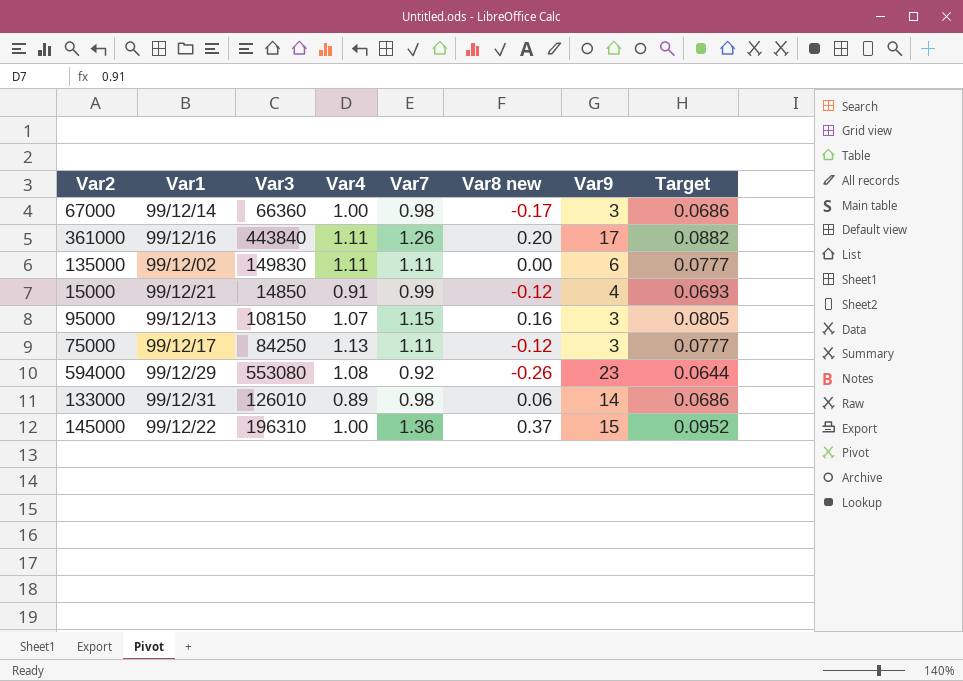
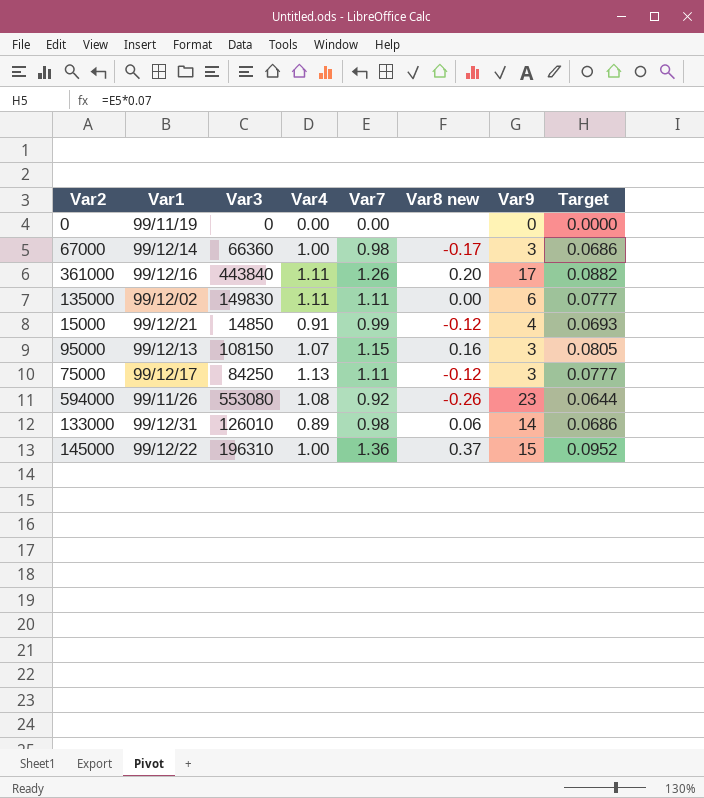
row 0: none -> 99/11/19 | 0 | 0.00 | 0.00 | none | 0 | 0.0000
594000 | Var1: 99/12/29 -> 99/11/26

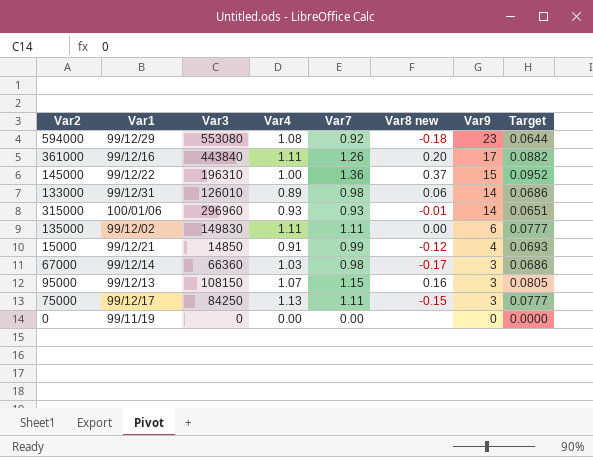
row order: none -> Var9 descending
594000 | Var1: 99/11/26 -> 99/12/29
594000 | Var8 new: -0.26 -> -0.18
row 315000: none -> 100/01/06 | 296960 | 0.93 | 0.93 | -0.01 | 14 | 0.0651
67000 | Var4: 1.00 -> 1.03
75000 | Var8 new: -0.12 -> -0.15

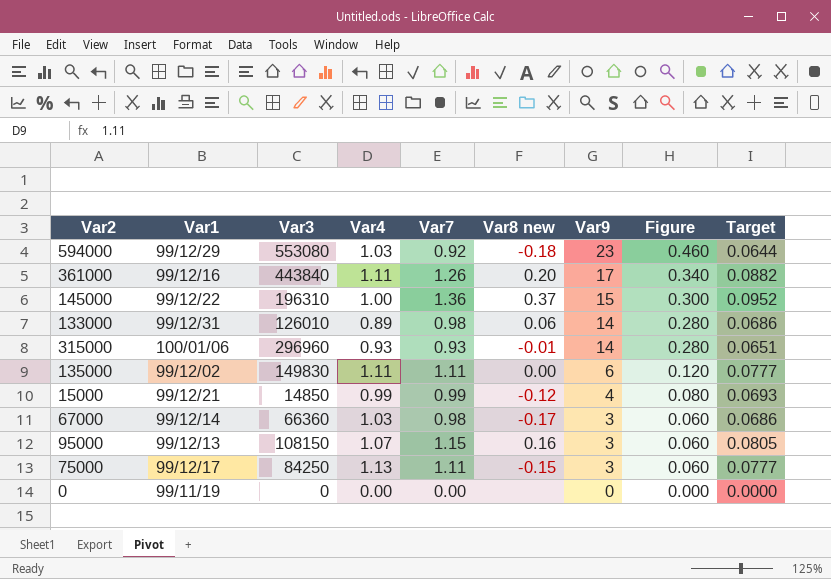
column Figure | formula: none -> [Var9] * 0.02
594000 | Var4: 1.08 -> 1.03
15000 | Var4: 0.91 -> 0.99

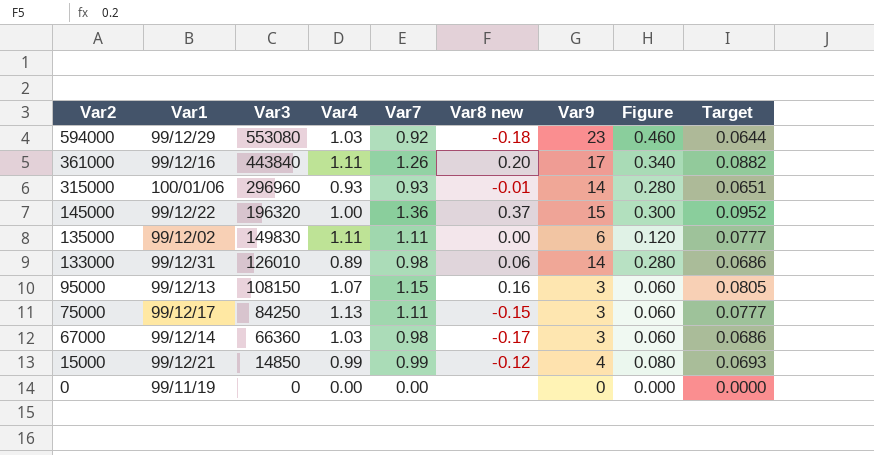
row order: Var9 descending -> Var2 descending
145000 | Var3: 196310 -> 196320

